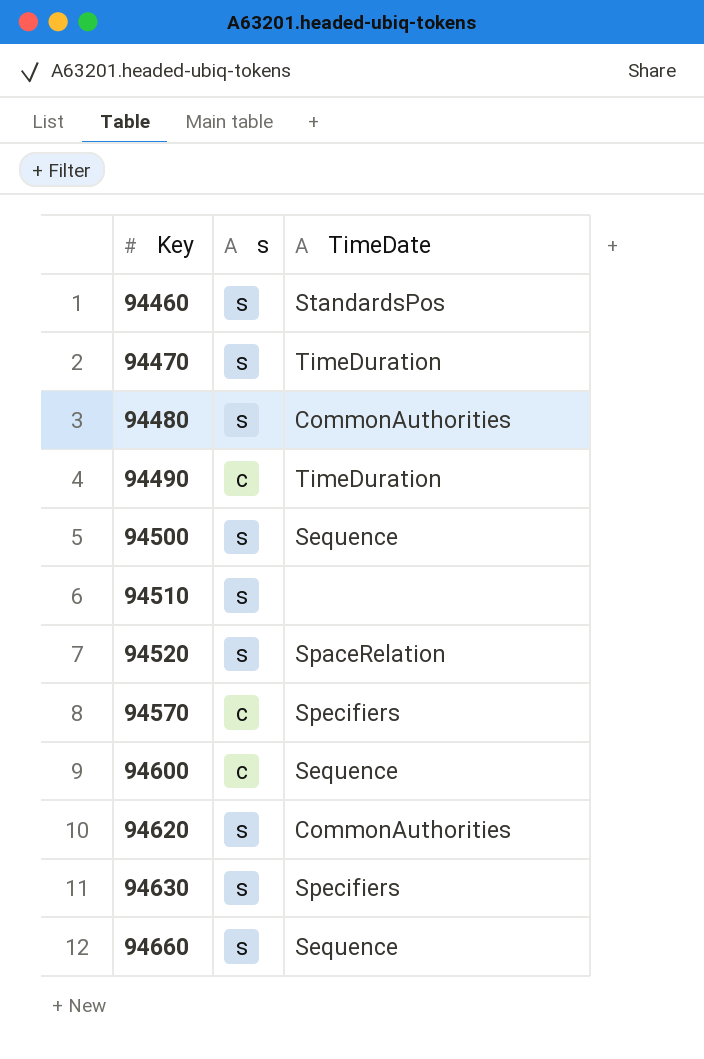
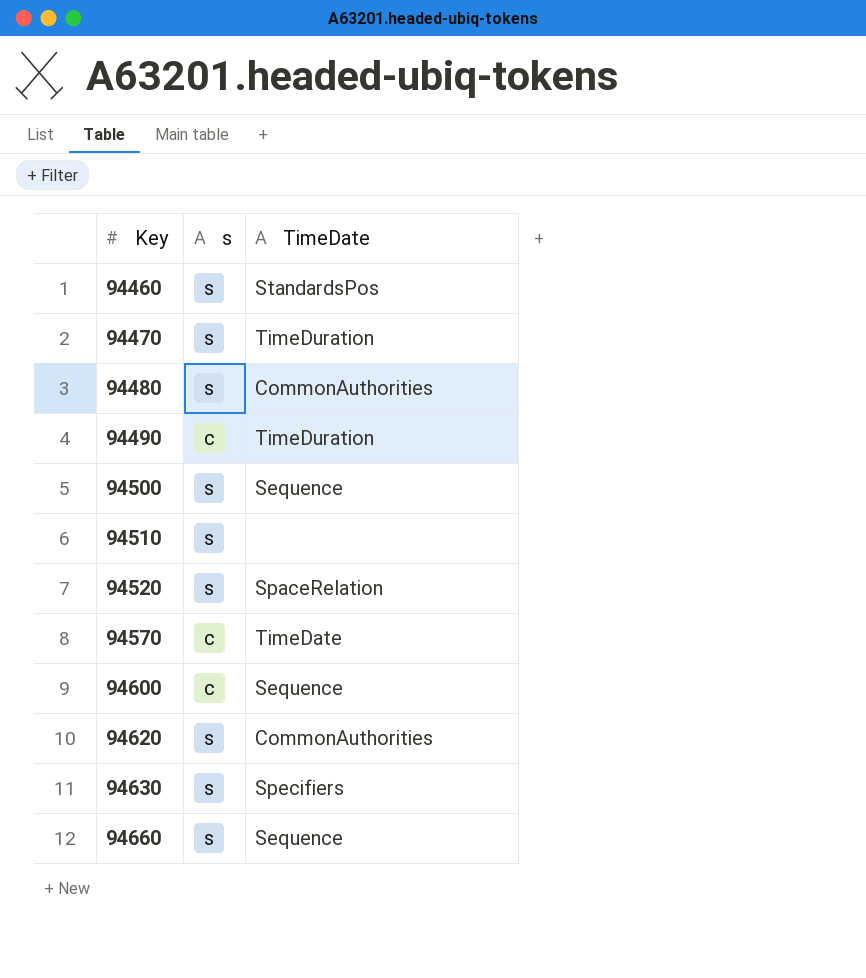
94570 | TimeDate: Specifiers -> TimeDate

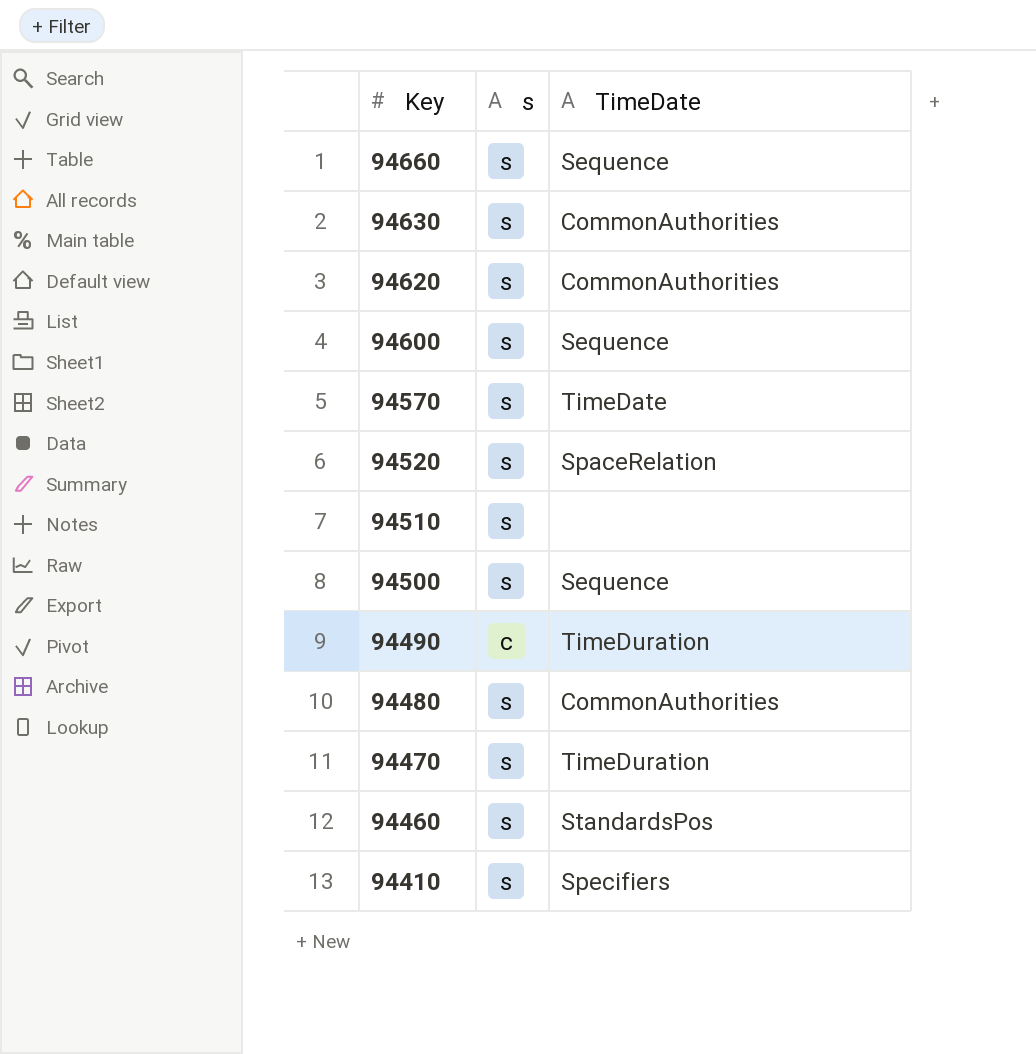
row order: Key ascending -> Key descending
94630 | TimeDate: Specifiers -> CommonAuthorities
94600 | s: c -> s
94570 | s: c -> s
row 94410: none -> s | Specifiers

